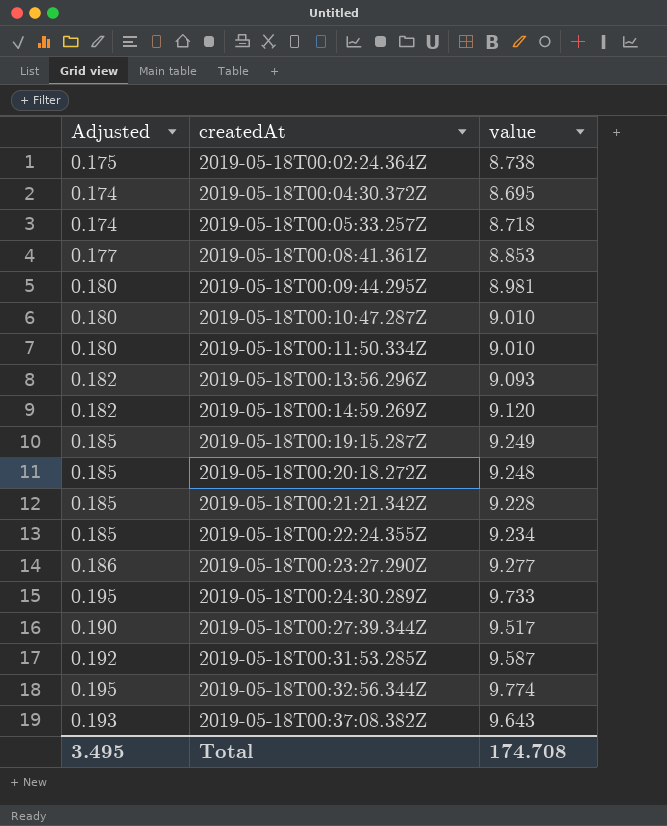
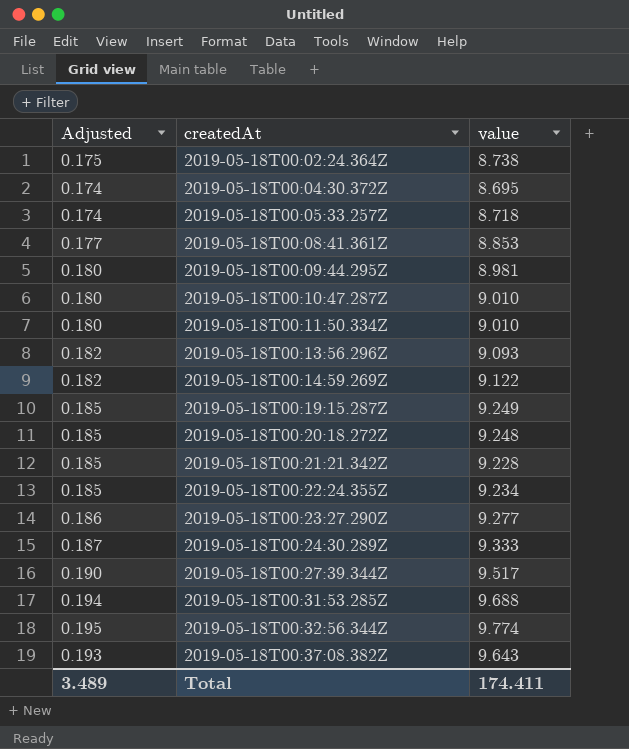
2019-05-18T00:14:59.269Z | value: 9.120 -> 9.122
2019-05-18T00:24:30.289Z | Adjusted: 0.195 -> 0.187
2019-05-18T00:24:30.289Z | value: 9.733 -> 9.333
2019-05-18T00:31:53.285Z | Adjusted: 0.192 -> 0.194
2019-05-18T00:31:53.285Z | value: 9.587 -> 9.688
Total | Adjusted: 3.495 -> 3.489
Total | value: 174.708 -> 174.411

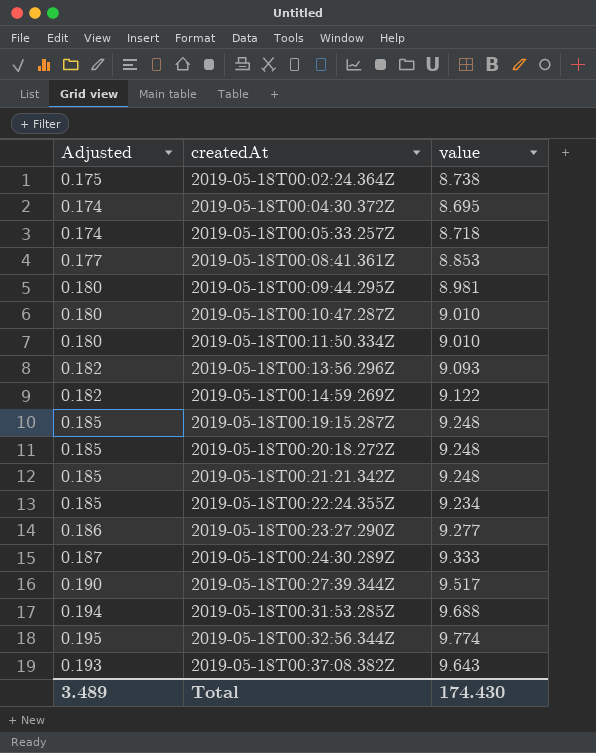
2019-05-18T00:19:15.287Z | value: 9.249 -> 9.248
2019-05-18T00:21:21.342Z | value: 9.228 -> 9.248
Total | value: 174.411 -> 174.430

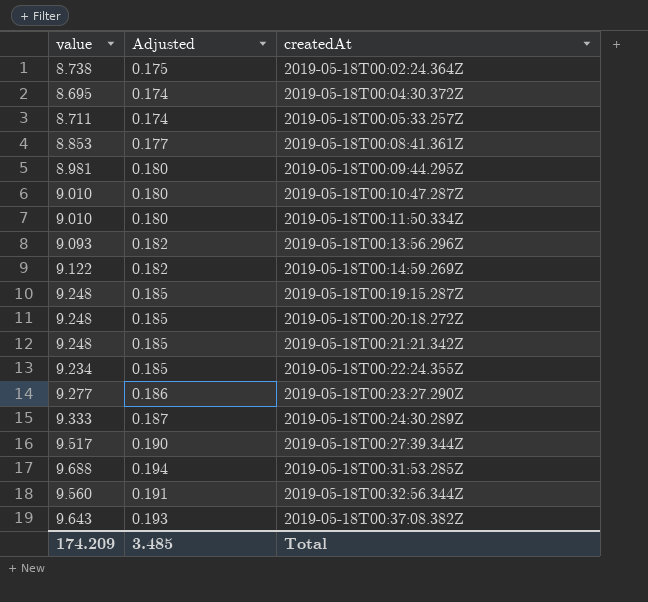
column value | position: 3 -> 1
2019-05-18T00:05:33.257Z | value: 8.718 -> 8.711
2019-05-18T00:32:56.344Z | value: 9.774 -> 9.560
2019-05-18T00:32:56.344Z | Adjusted: 0.195 -> 0.191
Total | value: 174.430 -> 174.209
Total | Adjusted: 3.489 -> 3.485

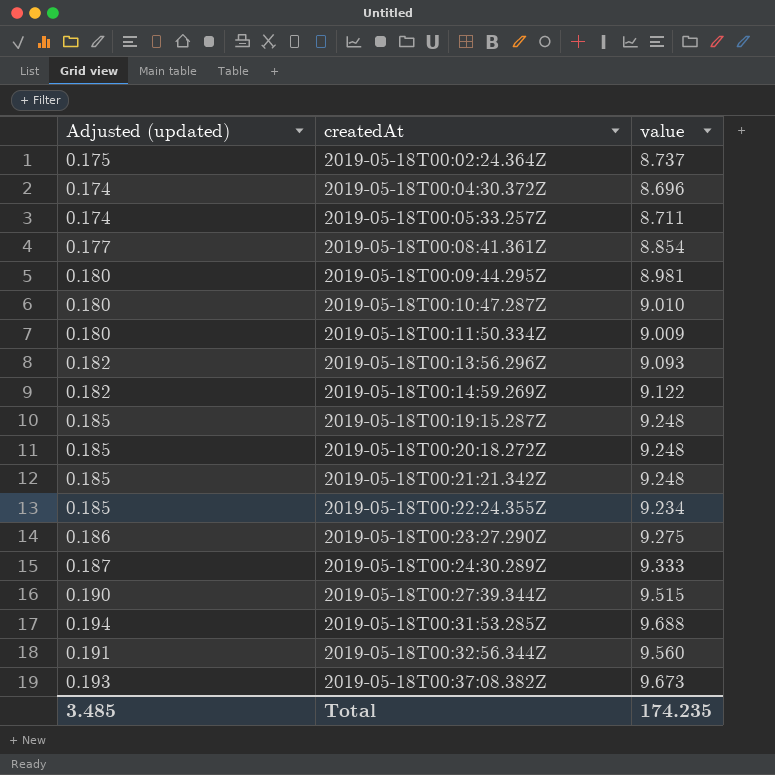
column name: Adjusted -> Adjusted (updated)
column value | position: 1 -> 3
2019-05-18T00:02:24.364Z | value: 8.738 -> 8.737
2019-05-18T00:04:30.372Z | value: 8.695 -> 8.696
2019-05-18T00:08:41.361Z | value: 8.853 -> 8.854
2019-05-18T00:11:50.334Z | value: 9.010 -> 9.009
2019-05-18T00:23:27.290Z | value: 9.277 -> 9.275
2019-05-18T00:27:39.344Z | value: 9.517 -> 9.515
2019-05-18T00:37:08.382Z | value: 9.643 -> 9.673
Total | value: 174.209 -> 174.235

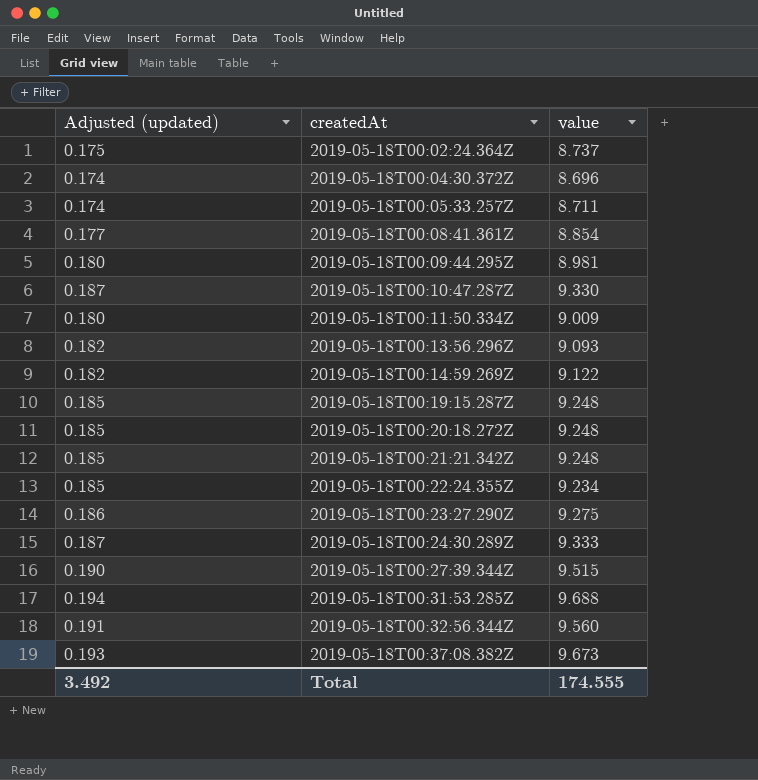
2019-05-18T00:10:47.287Z | Adjusted (updated): 0.180 -> 0.187
2019-05-18T00:10:47.287Z | value: 9.010 -> 9.330
Total | Adjusted (updated): 3.485 -> 3.492
Total | value: 174.235 -> 174.555

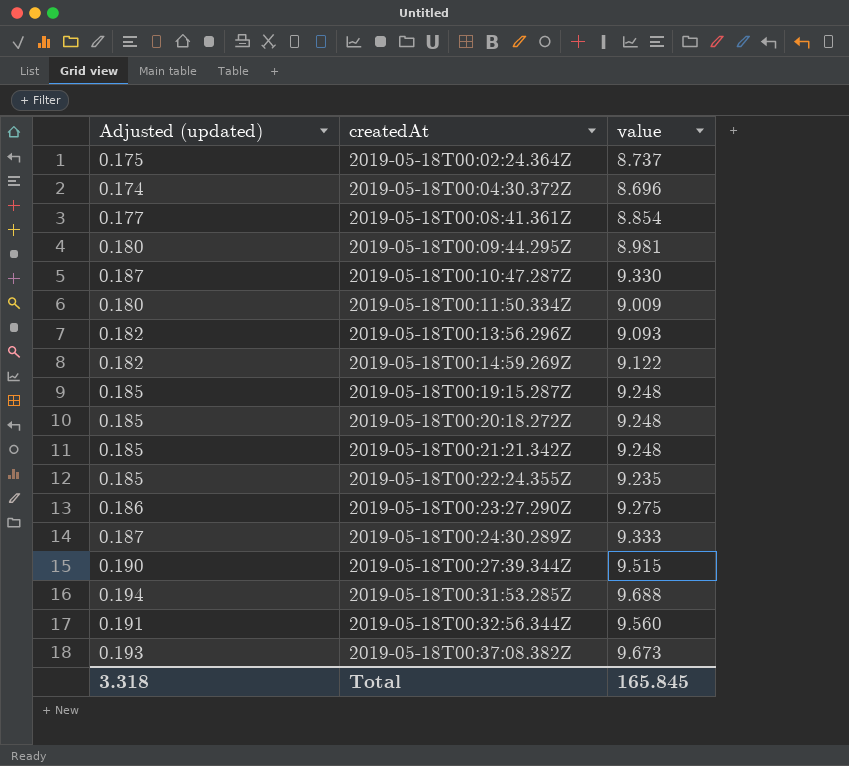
row 2019-05-18T00:05:33.257Z: 0.174 | 8.711 -> none
2019-05-18T00:22:24.355Z | value: 9.234 -> 9.235
Total | Adjusted (updated): 3.492 -> 3.318
Total | value: 174.555 -> 165.845

